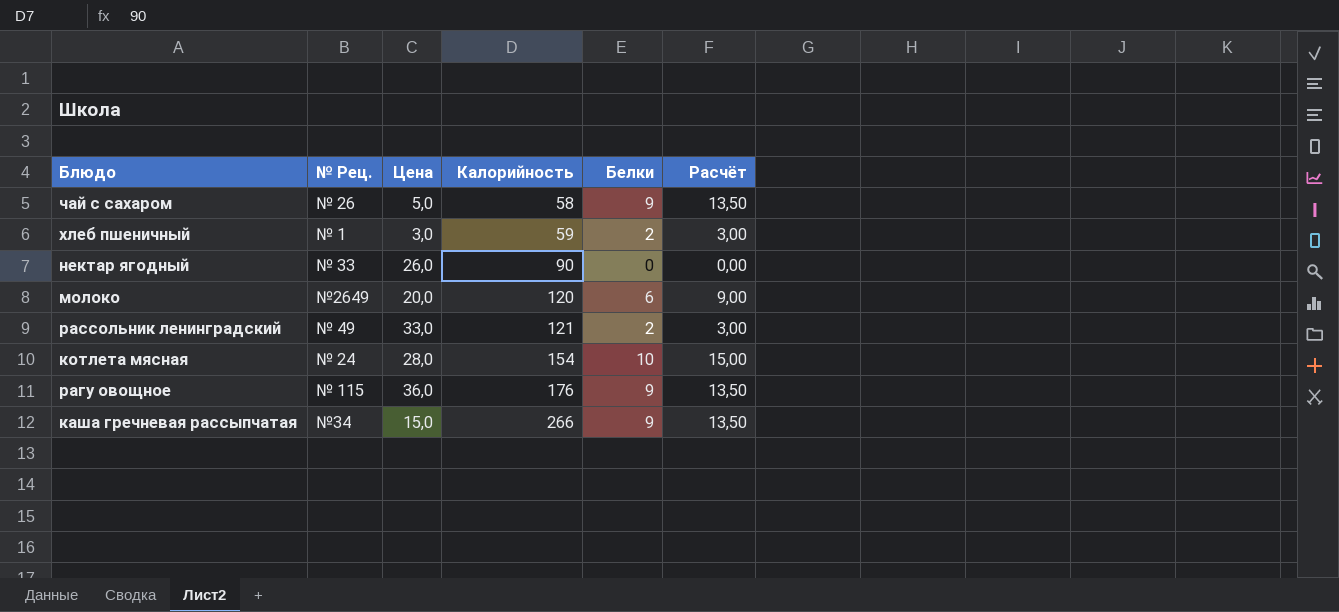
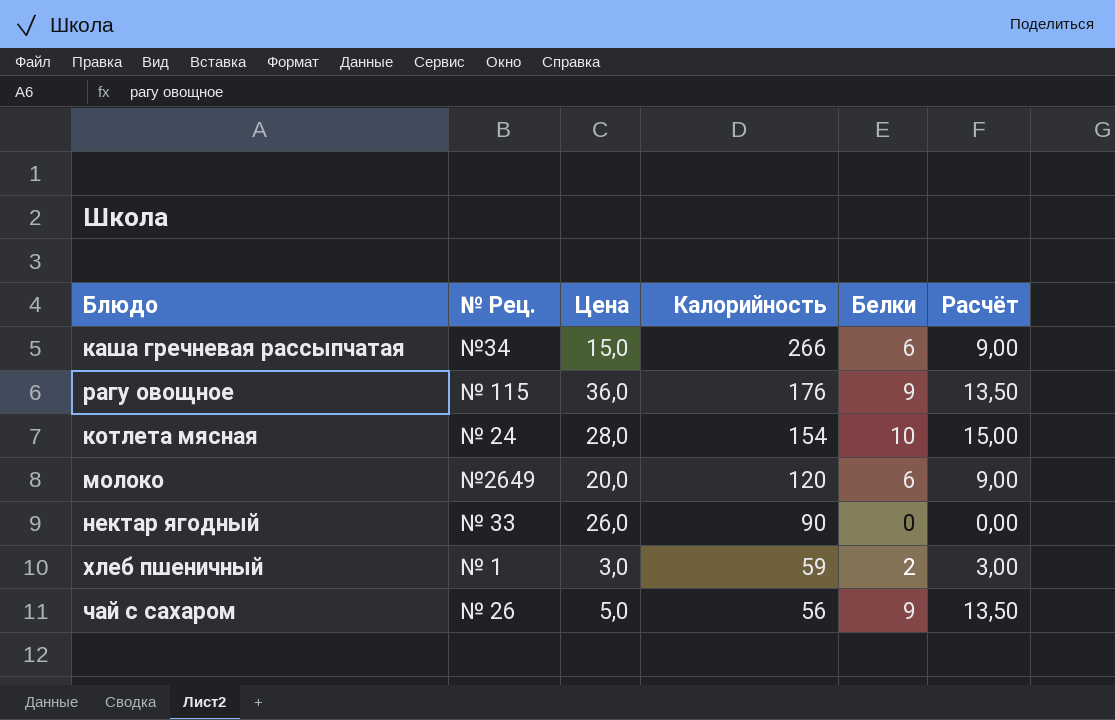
row order: Калорийность ascending -> Калорийность descending
row рассольник ленинградский: № 49 | 33,0 | 121 | 2 | 3,00 -> none
каша гречневая рассыпчатая | Белки: 9 -> 6
каша гречневая рассыпчатая | Расчёт: 13,50 -> 9,00
чай с сахаром | Калорийность: 58 -> 56

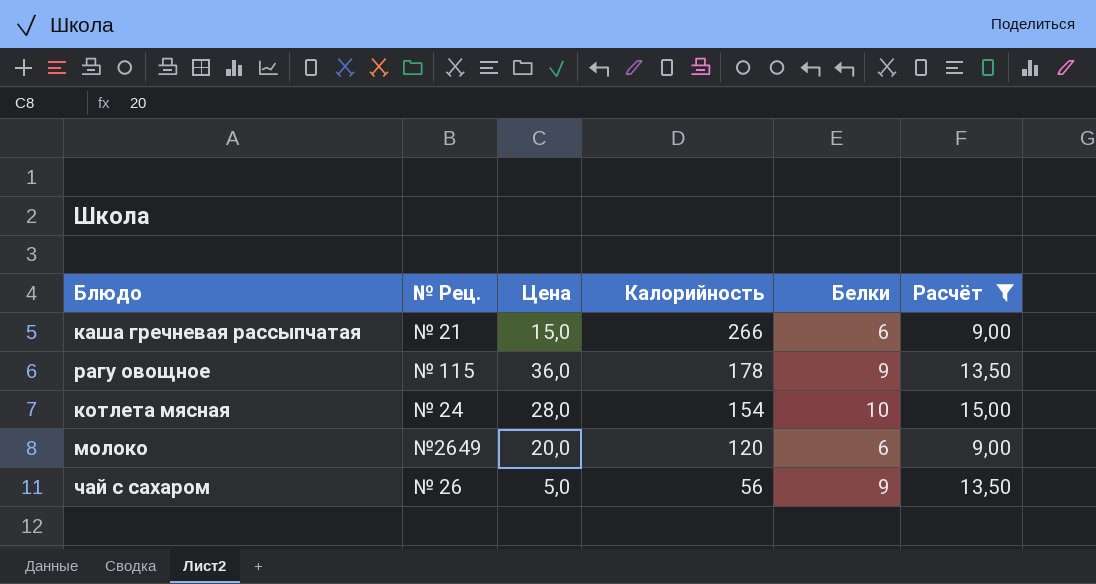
filter: none -> Расчёт >= 9,00
каша гречневая рассыпчатая | № Рец.: №34 -> № 21
рагу овощное | Калорийность: 176 -> 178

